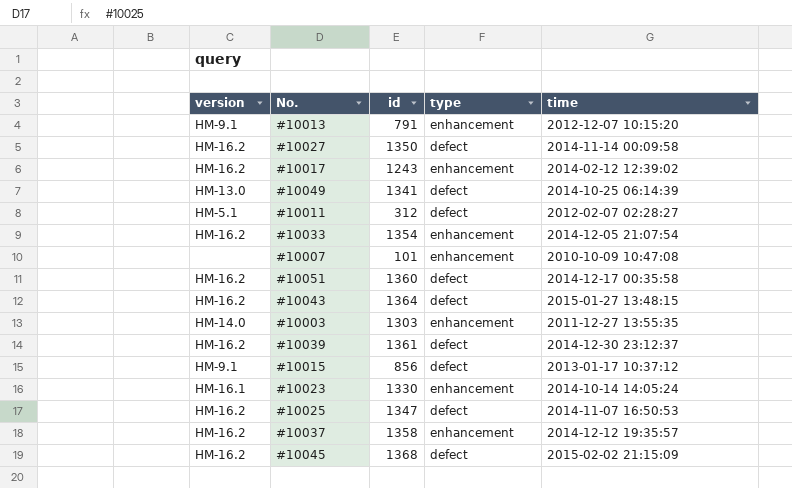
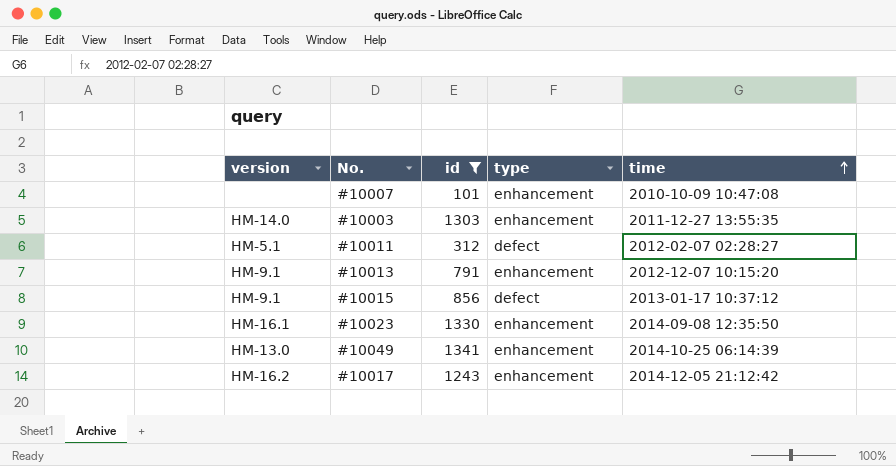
filter: none -> id <= 1341
row order: none -> time ascending
#10023 | time: 2014-10-14 14:05:24 -> 2014-09-08 12:35:50
#10049 | type: defect -> enhancement
#10017 | time: 2014-02-12 12:39:02 -> 2014-12-05 21:12:42

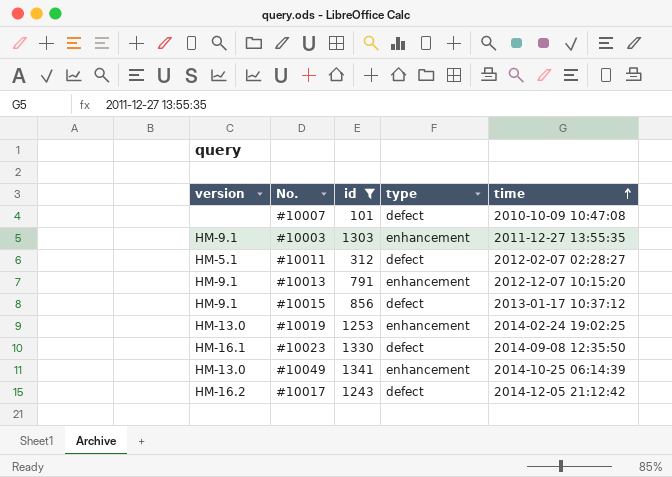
#10007 | type: enhancement -> defect
#10003 | version: HM-14.0 -> HM-9.1
row #10019: none -> HM-13.0 | 1253 | enhancement | 2014-02-24 19:02:25
#10023 | type: enhancement -> defect
#10017 | type: enhancement -> defect

